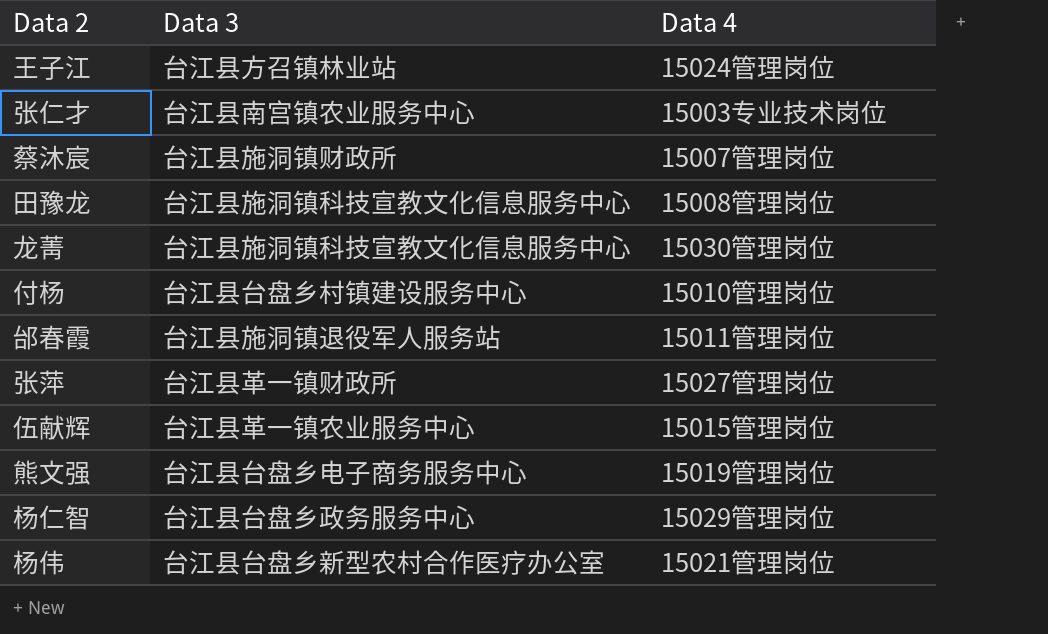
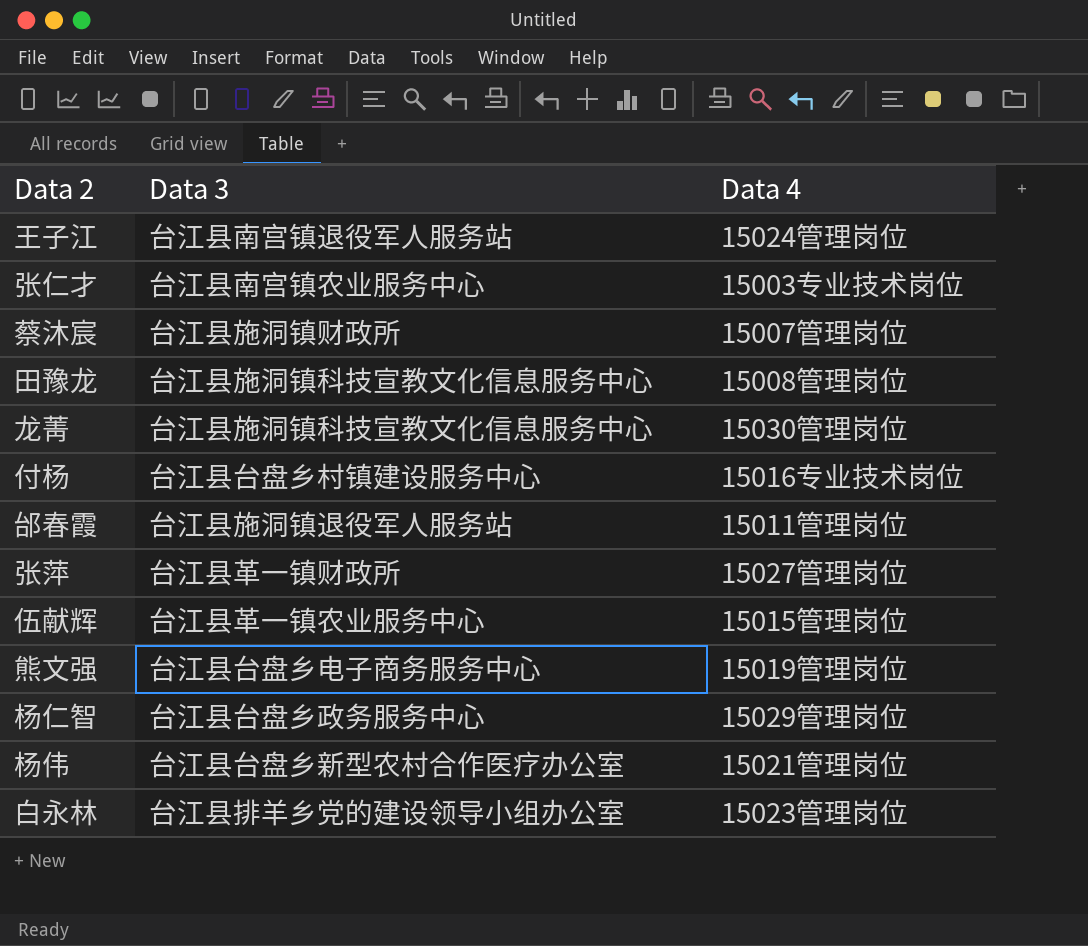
王子江 | Data 3: 台江县方召镇林业站 -> 台江县南宫镇退役军人服务站
付杨 | Data 4: 15010管理岗位 -> 15016专业技术岗位
row 白永林: none -> 台江县排羊乡党的建设领导小组办公室 | 15023管理岗位

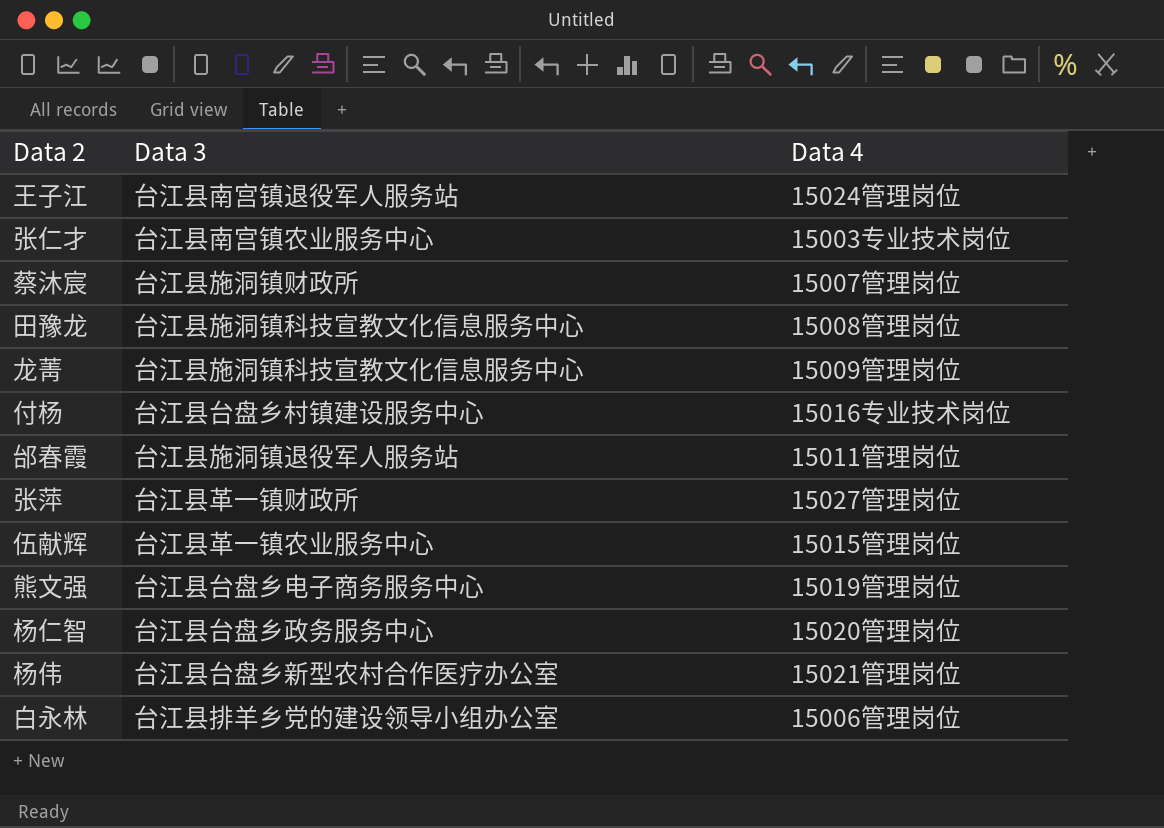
龙菁 | Data 4: 15030管理岗位 -> 15009管理岗位
杨仁智 | Data 4: 15029管理岗位 -> 15020管理岗位
白永林 | Data 4: 15023管理岗位 -> 15006管理岗位

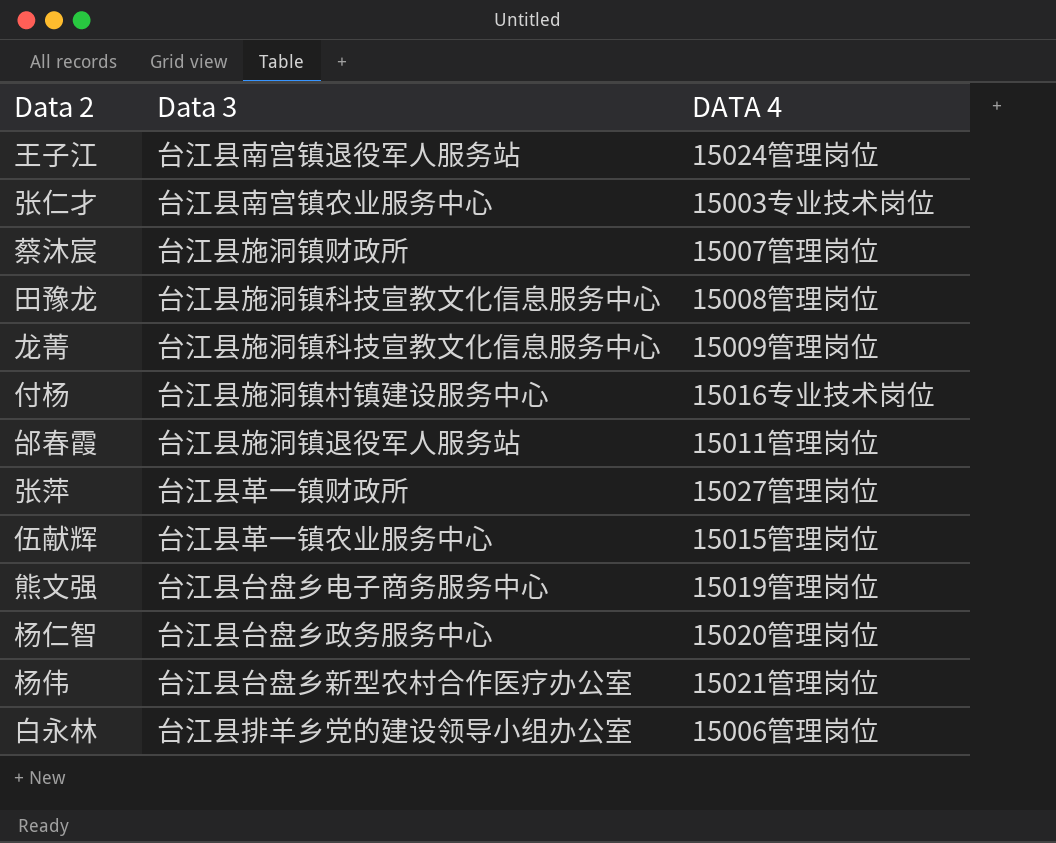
column name: Data 4 -> DATA 4
付杨 | Data 3: 台江县台盘乡村镇建设服务中心 -> 台江县施洞镇村镇建设服务中心

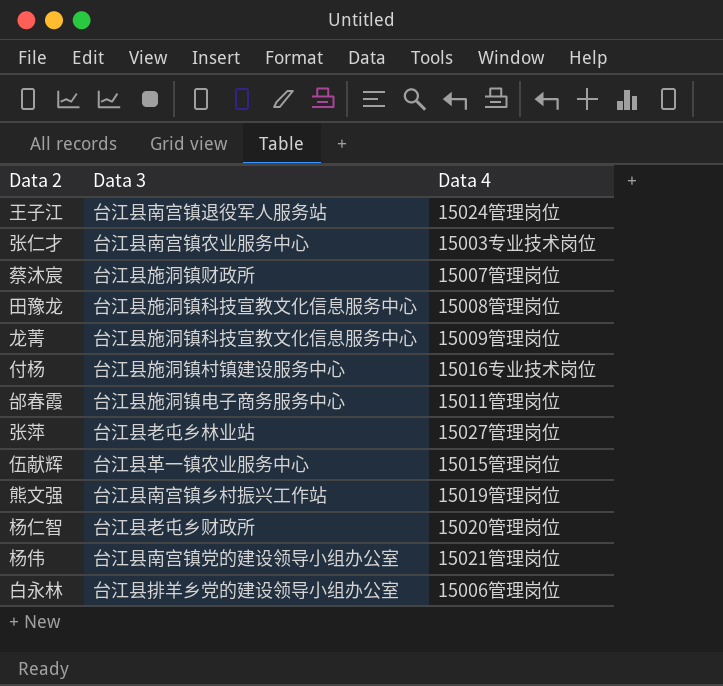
column name: DATA 4 -> Data 4
邰春霞 | Data 3: 台江县施洞镇退役军人服务站 -> 台江县施洞镇电子商务服务中心
张萍 | Data 3: 台江县革一镇财政所 -> 台江县老屯乡林业站
熊文强 | Data 3: 台江县台盘乡电子商务服务中心 -> 台江县南宫镇乡村振兴工作站
杨仁智 | Data 3: 台江县台盘乡政务服务中心 -> 台江县老屯乡财政所
杨伟 | Data 3: 台江县台盘乡新型农村合作医疗办公室 -> 台江县南宫镇党的建设领导小组办公室

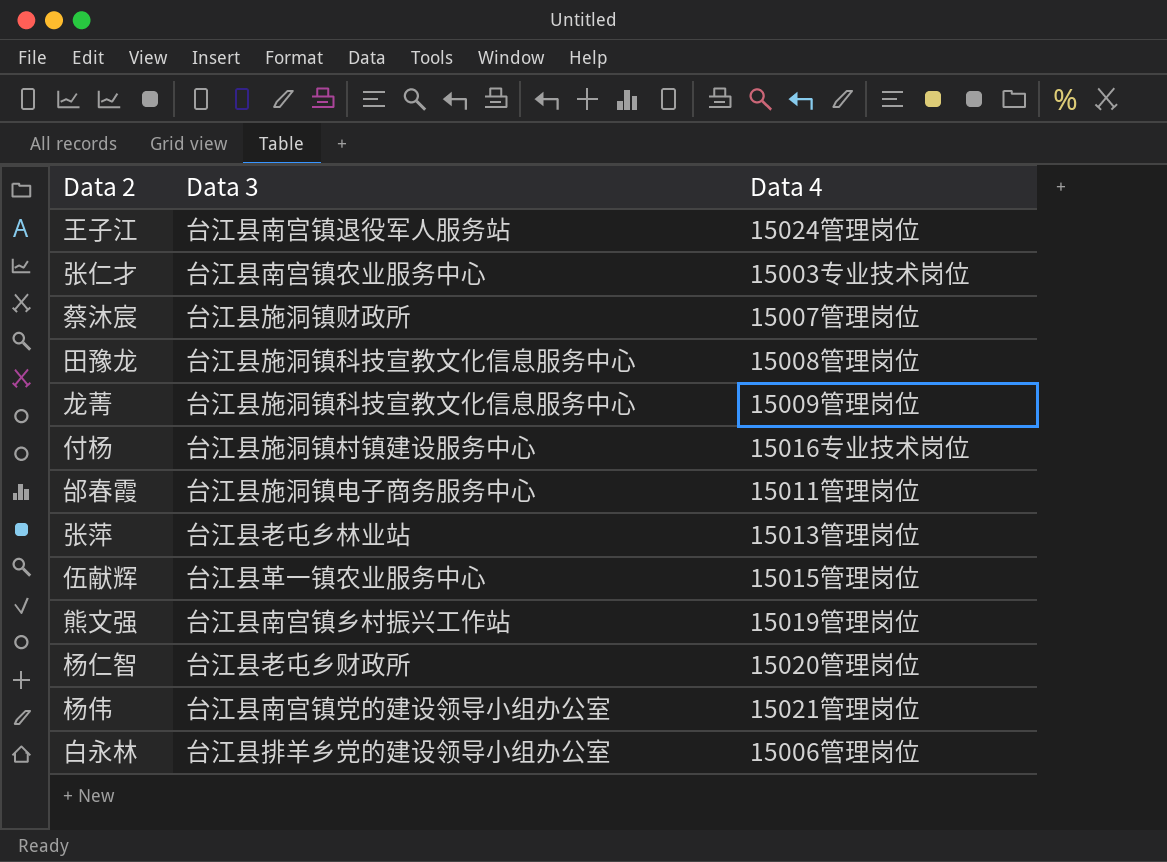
张萍 | Data 4: 15027管理岗位 -> 15013管理岗位

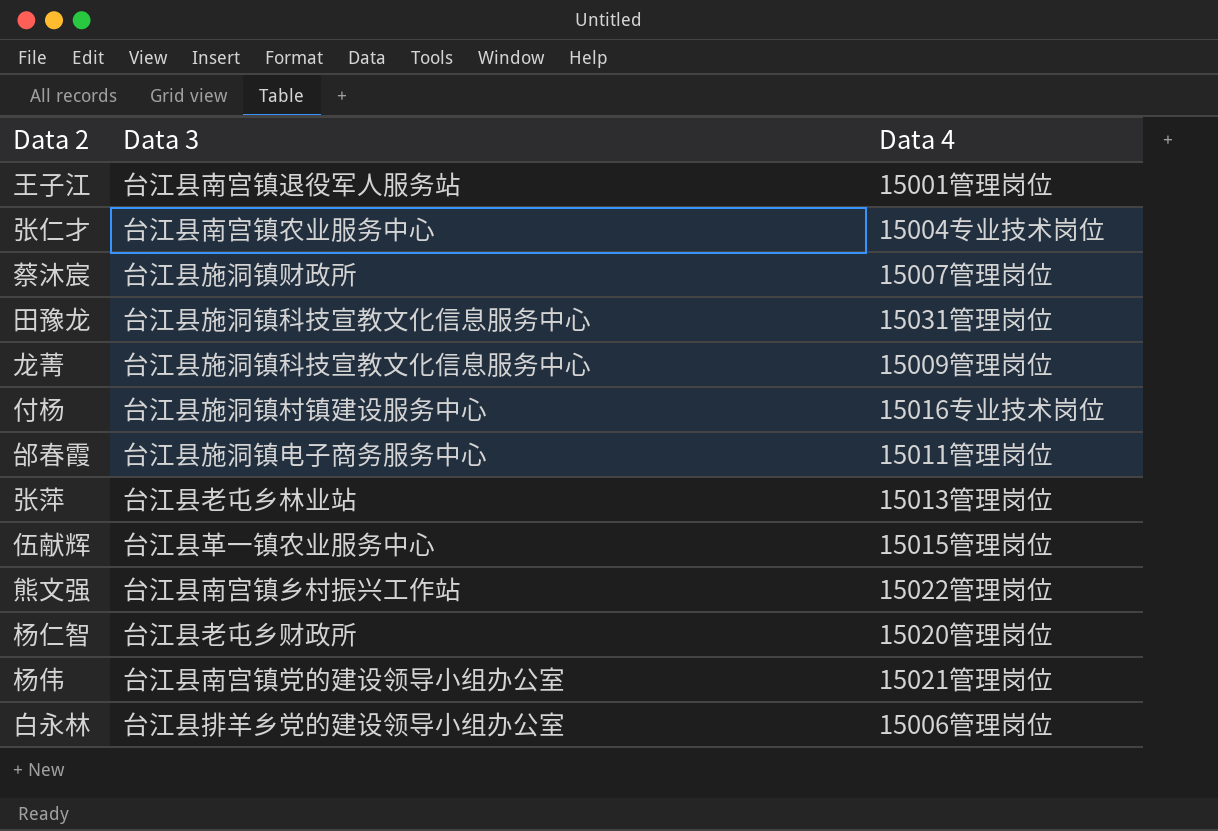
王子江 | Data 4: 15024管理岗位 -> 15001管理岗位
张仁才 | Data 4: 15003专业技术岗位 -> 15004专业技术岗位
田豫龙 | Data 4: 15008管理岗位 -> 15031管理岗位
熊文强 | Data 4: 15019管理岗位 -> 15022管理岗位

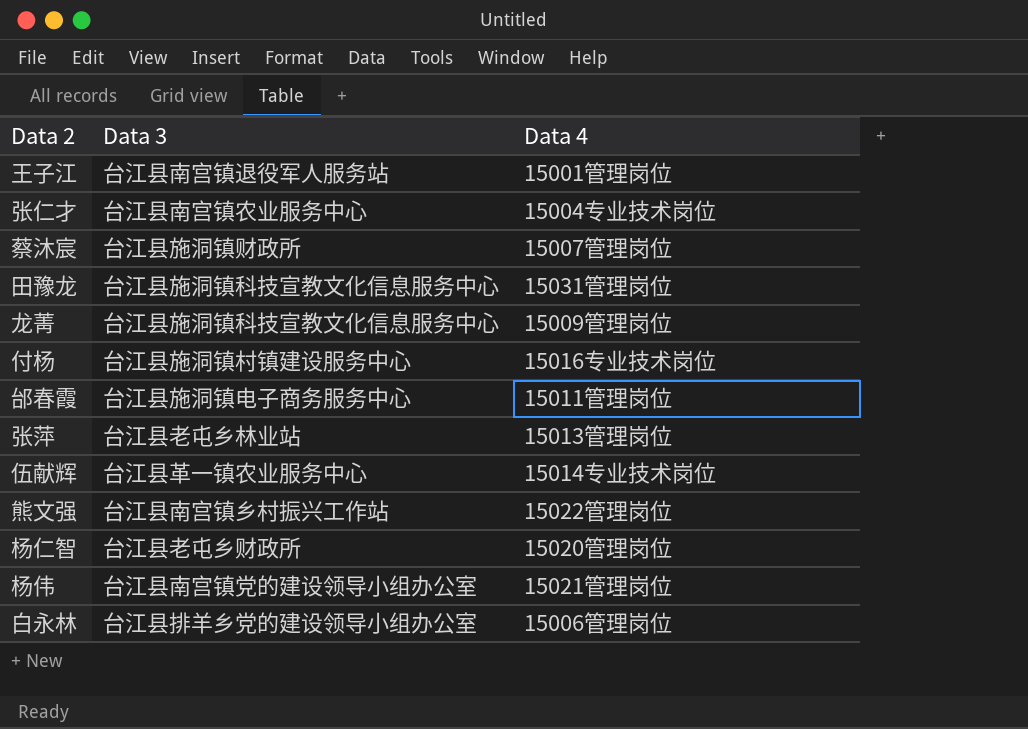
伍献辉 | Data 4: 15015管理岗位 -> 15014专业技术岗位

